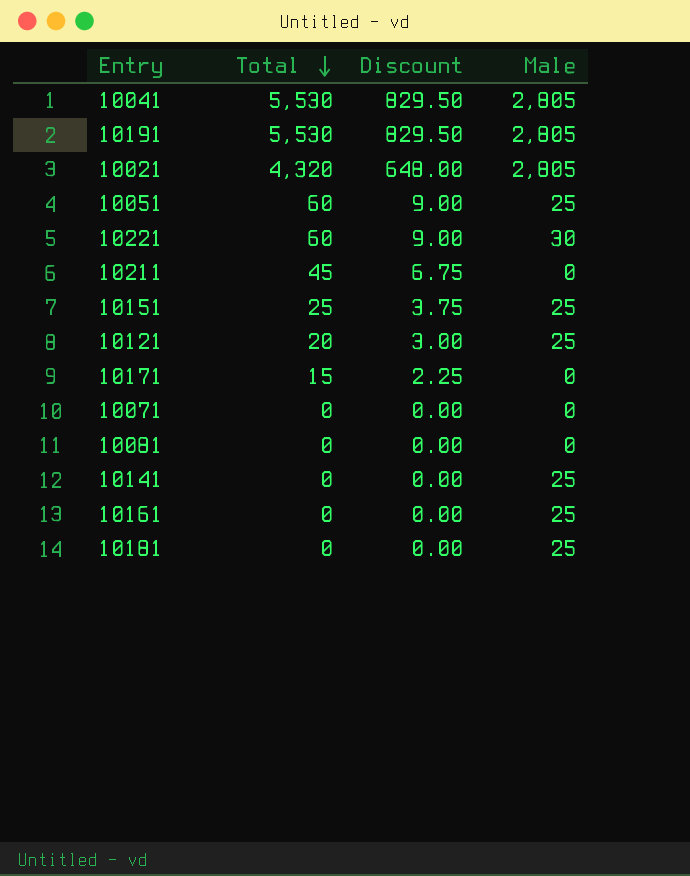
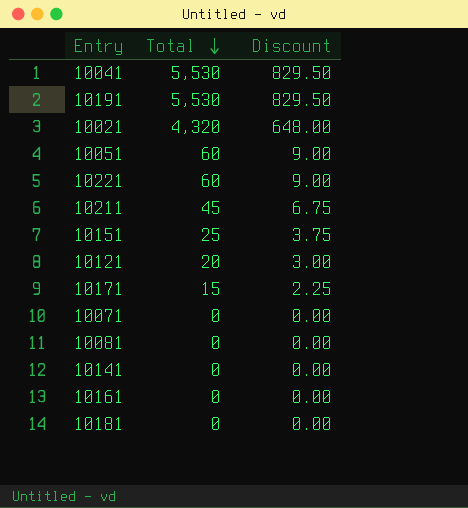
column Male | position: 4 -> none

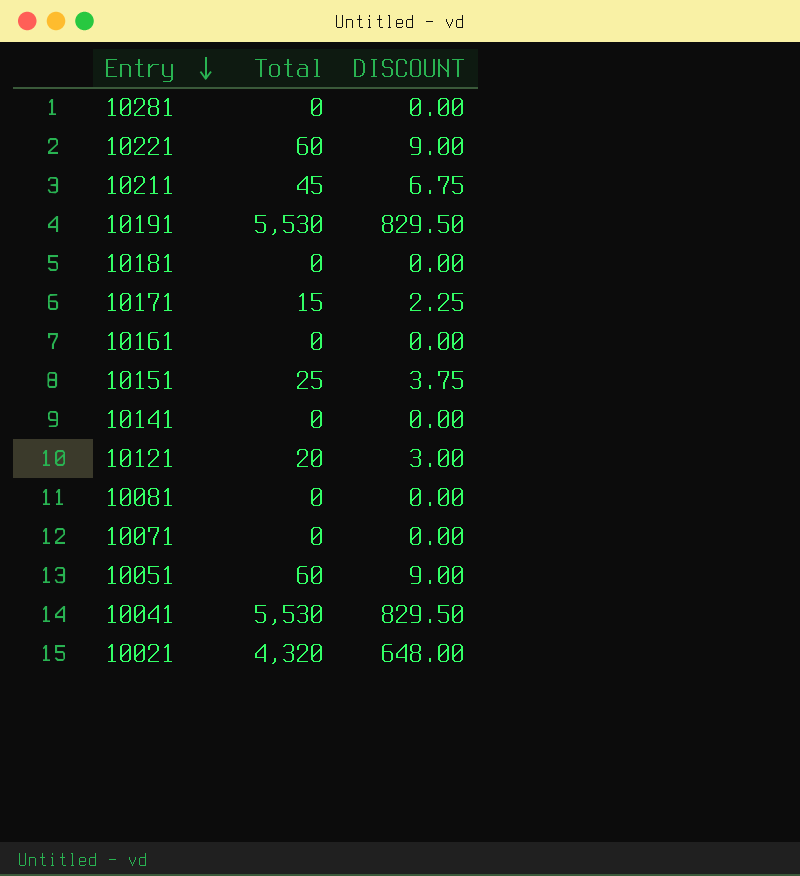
row order: Total descending -> Entry descending
column name: Discount -> DISCOUNT
row 10281: none -> 0 | 0.00

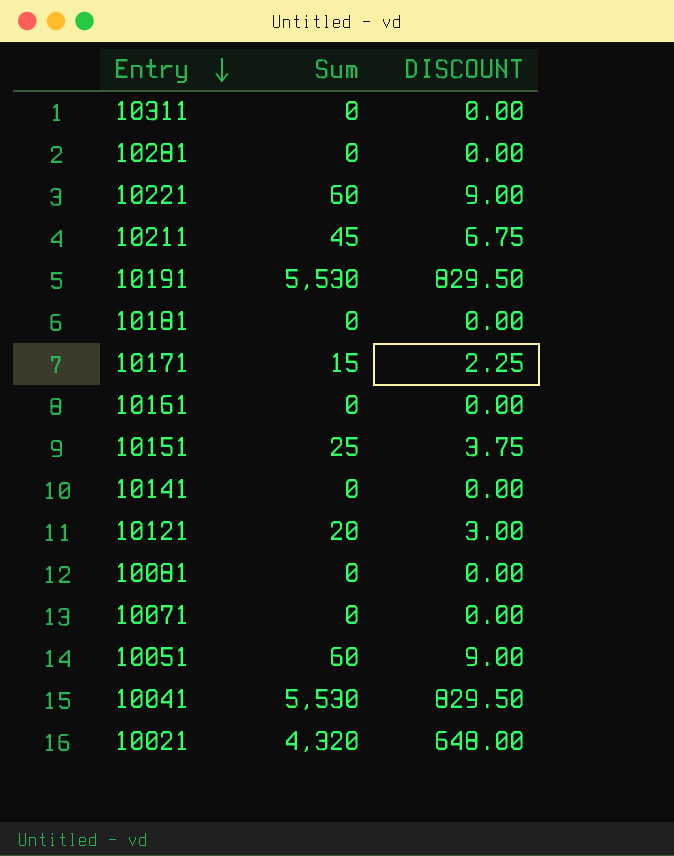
column name: Total -> Sum
row 10311: none -> 0 | 0.00

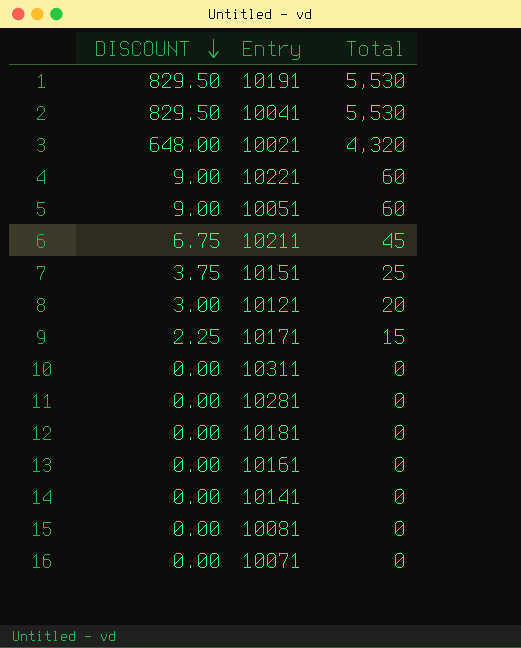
row order: Entry descending -> DISCOUNT descending
column DISCOUNT | position: 3 -> 1
column name: Sum -> Total

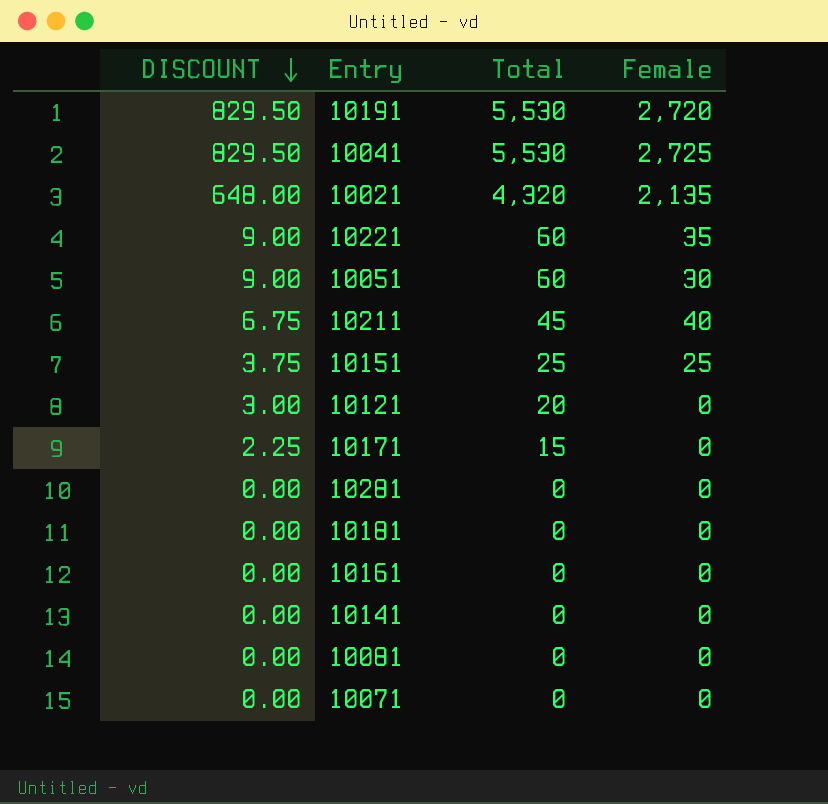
column Female | position: none -> 4
row 10311: 0.00 | 0 -> none

